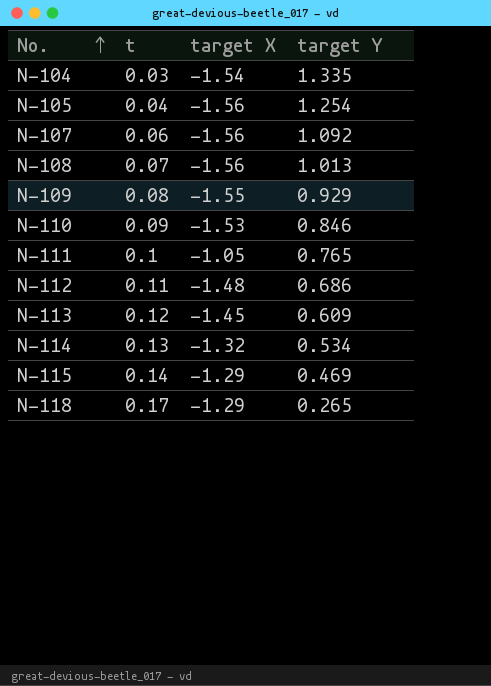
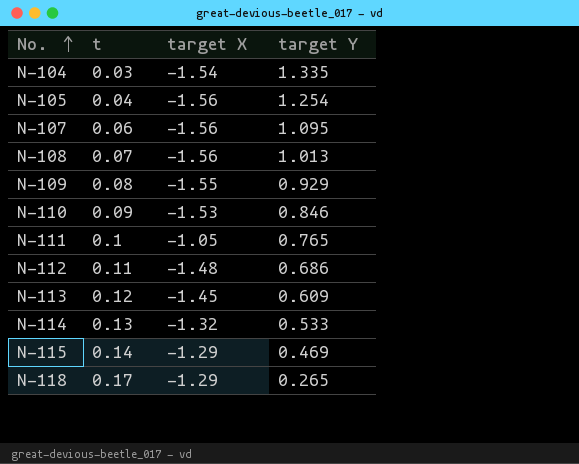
N-107 | target Y: 1.092 -> 1.095
N-114 | target Y: 0.534 -> 0.533

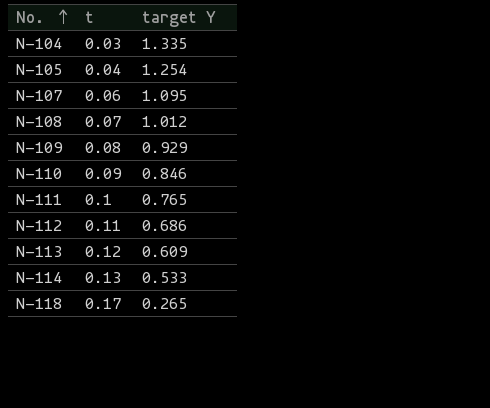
column target X | position: 3 -> none
row N-115: 0.14 | -1.29 | 0.469 -> none
N-108 | target Y: 1.013 -> 1.012

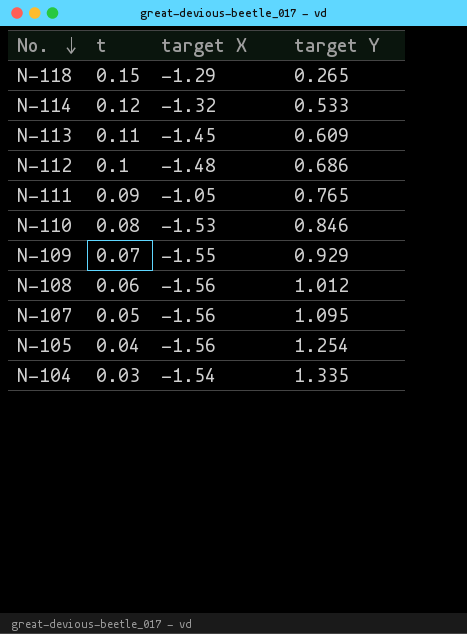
row order: No. ascending -> No. descending
column target X | position: none -> 3
N-118 | t: 0.17 -> 0.15
N-114 | t: 0.13 -> 0.12
N-113 | t: 0.12 -> 0.11
N-112 | t: 0.11 -> 0.1
N-111 | t: 0.1 -> 0.09
N-110 | t: 0.09 -> 0.08
N-109 | t: 0.08 -> 0.07
N-108 | t: 0.07 -> 0.06
N-107 | t: 0.06 -> 0.05

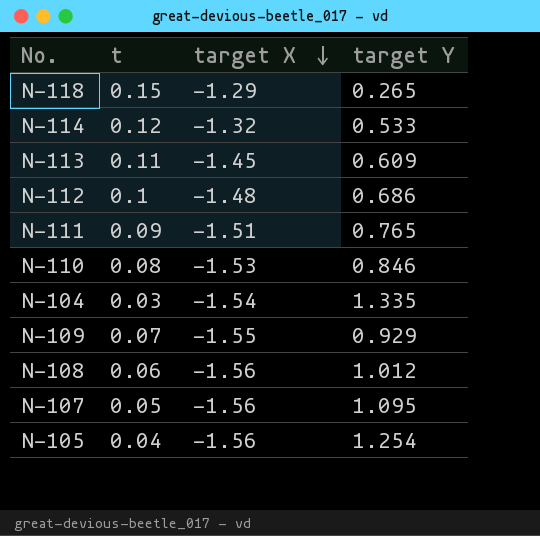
row order: No. descending -> target X descending
N-111 | target X: -1.05 -> -1.51

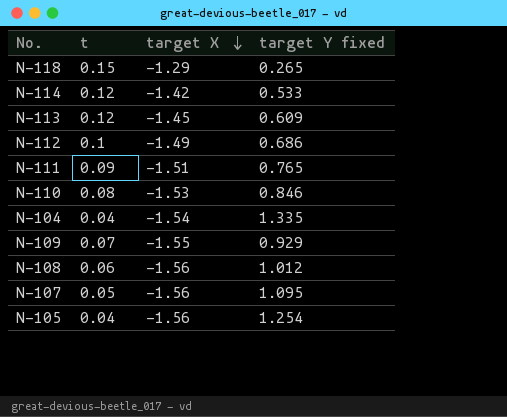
column name: target Y -> target Y fixed
N-114 | target X: -1.32 -> -1.42
N-113 | t: 0.11 -> 0.12
N-112 | target X: -1.48 -> -1.49
N-104 | t: 0.03 -> 0.04

